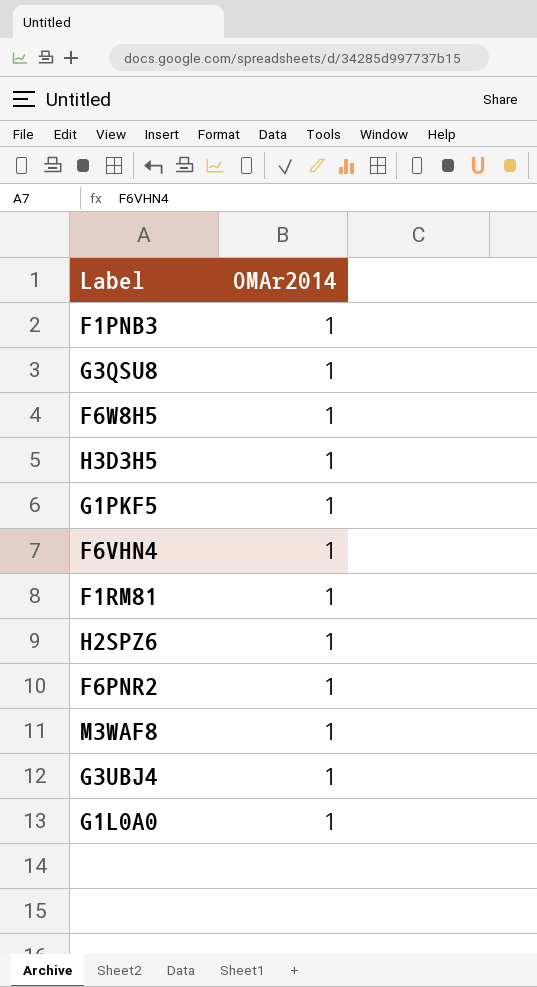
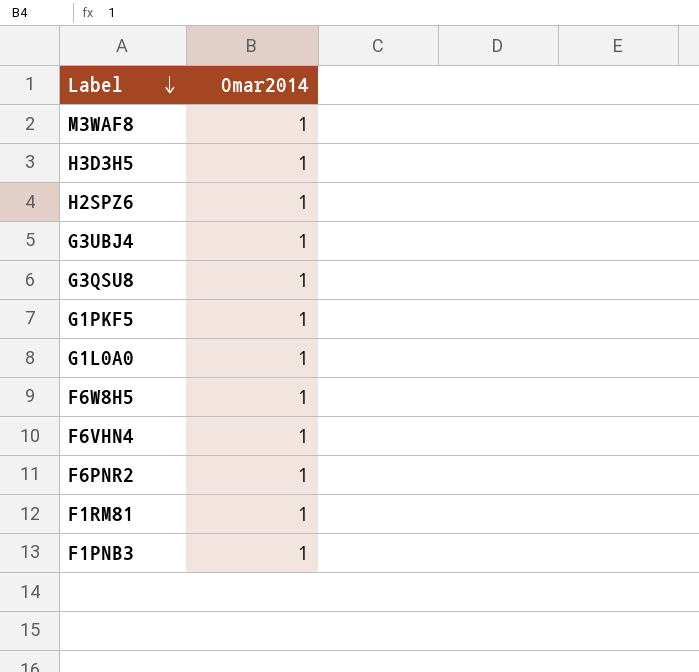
row order: none -> Label descending
column name: OMAr2014 -> Omar2014

